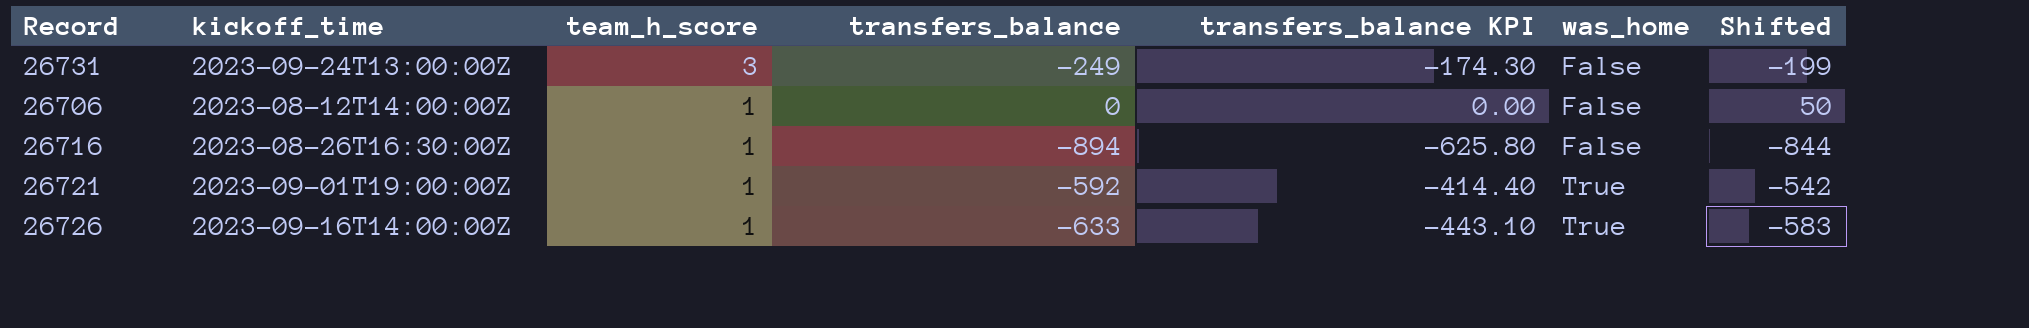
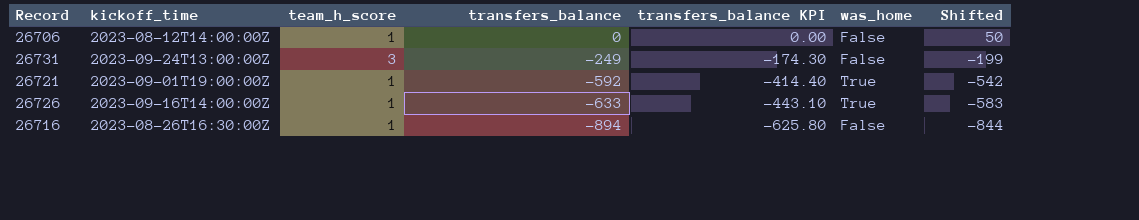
row order: team_h_score descending -> transfers_balance descending

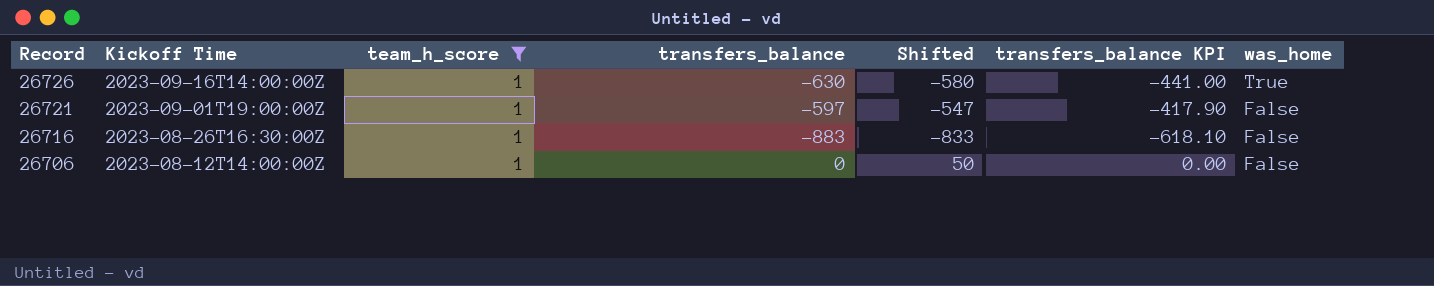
filter: none -> team_h_score = 1
row order: transfers_balance descending -> Record descending
column name: kickoff_time -> Kickoff Time
column Shifted | position: 7 -> 5
26726 | transfers_balance: -633 -> -630
26726 | Shifted: -583 -> -580
26726 | transfers_balance KPI: -443.10 -> -441.00
26721 | transfers_balance: -592 -> -597
26721 | Shifted: -542 -> -547
26721 | transfers_balance KPI: -414.40 -> -417.90
26721 | was_home: True -> False
26716 | transfers_balance: -894 -> -883
26716 | Shifted: -844 -> -833
26716 | transfers_balance KPI: -625.80 -> -618.10

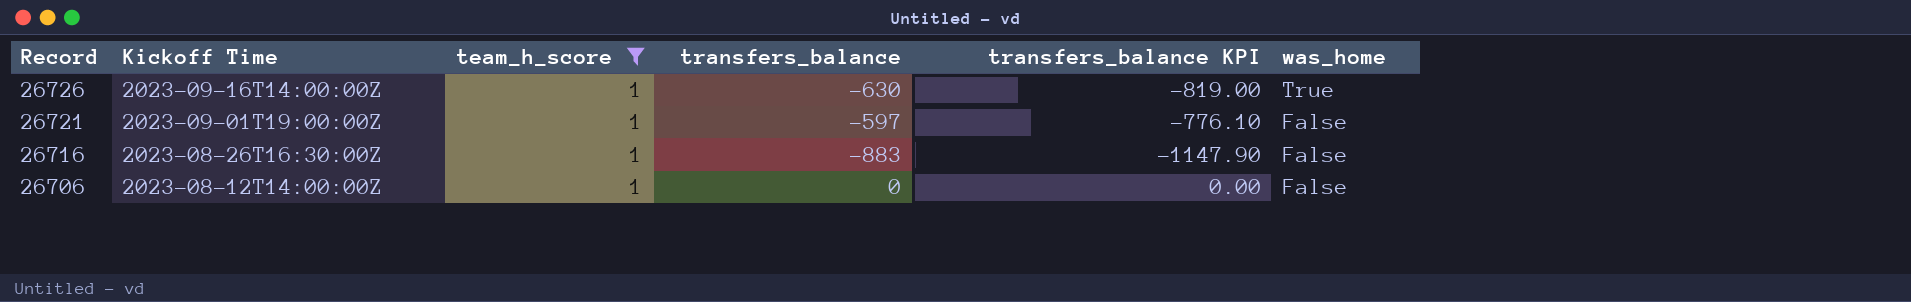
column Shifted | formula: [transfers_balance] + 50 -> none
column transfers_balance KPI | formula: [transfers_balance] * 0.7 -> [transfers_balance] * 1.3

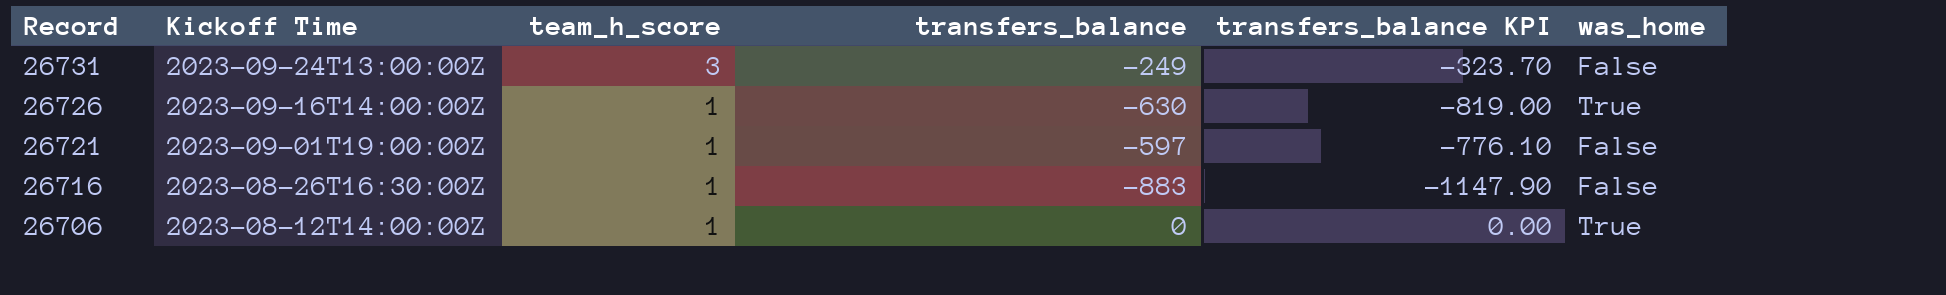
filter: team_h_score = 1 -> none
26706 | was_home: False -> True

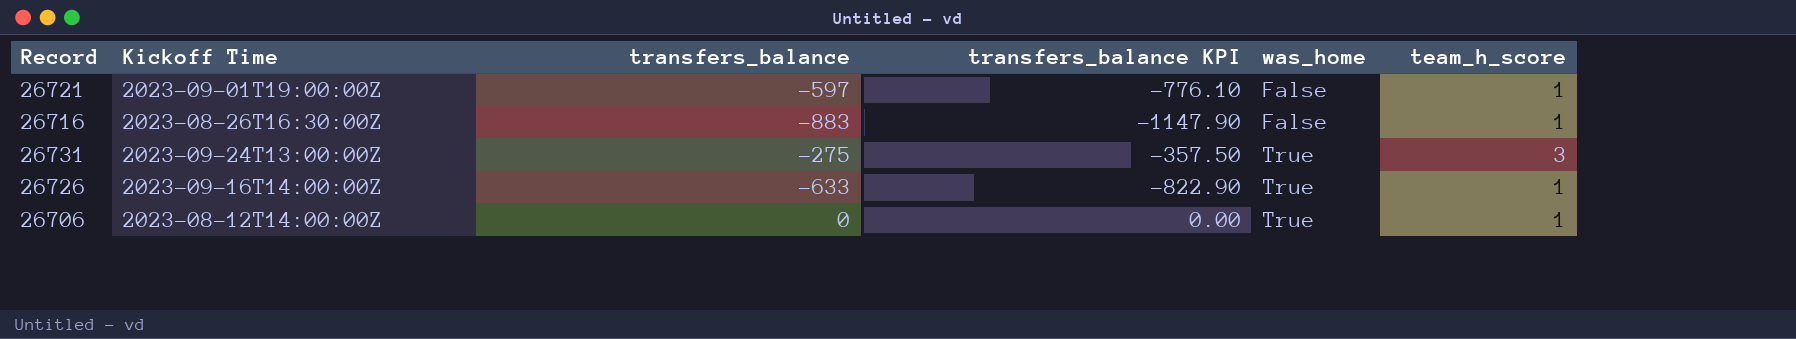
row order: Record descending -> was_home ascending
column team_h_score | position: 3 -> 6
26731 | transfers_balance: -249 -> -275
26731 | transfers_balance KPI: -323.70 -> -357.50
26731 | was_home: False -> True
26726 | transfers_balance: -630 -> -633
26726 | transfers_balance KPI: -819.00 -> -822.90

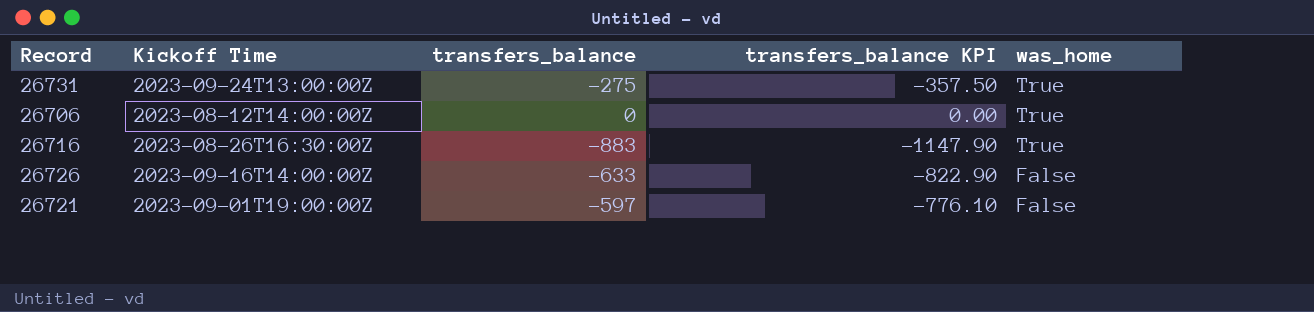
row order: was_home ascending -> was_home descending
column team_h_score | position: 6 -> none
26716 | was_home: False -> True
26726 | was_home: True -> False

